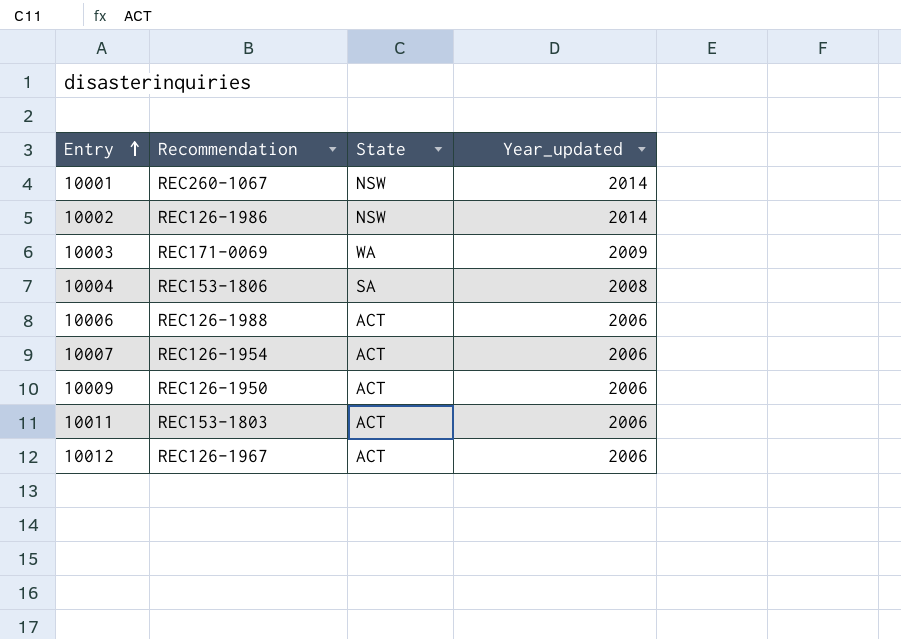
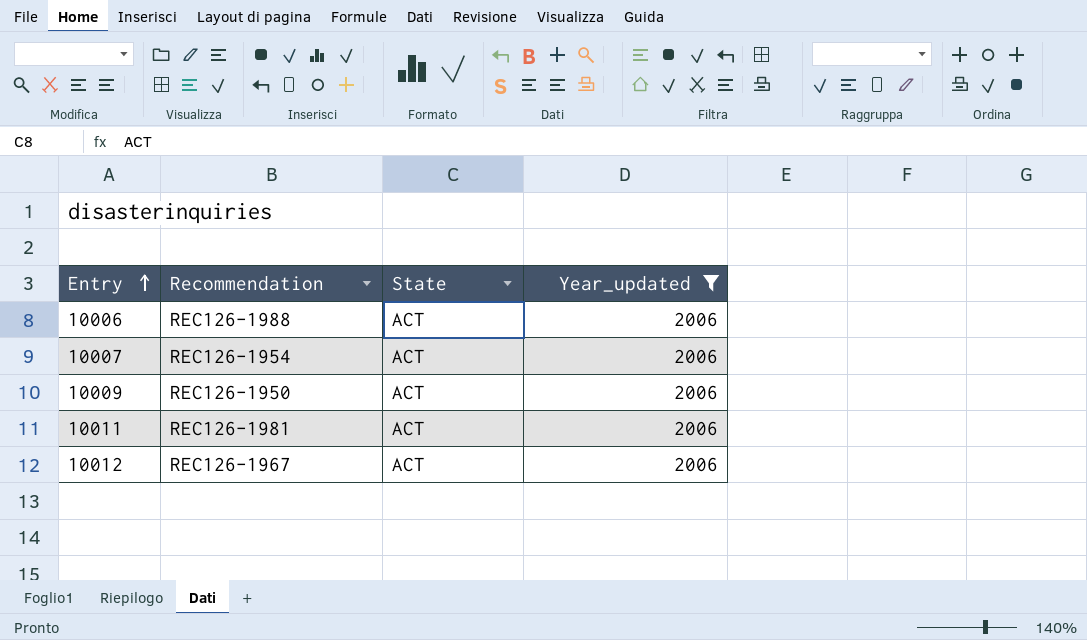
filter: none -> Year_updated = 2006
10011 | Recommendation: REC153-1803 -> REC126-1981

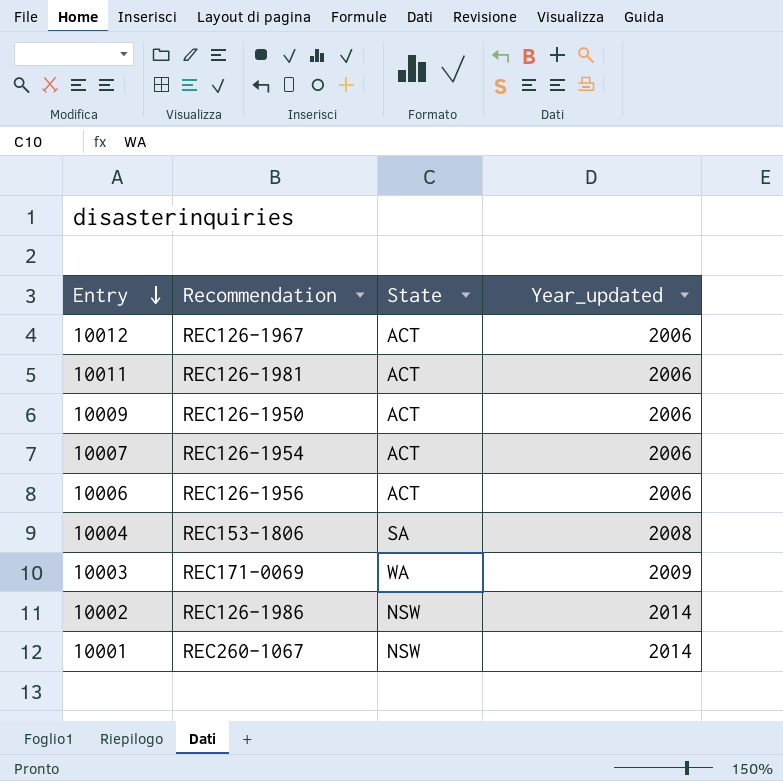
filter: Year_updated = 2006 -> none
row order: Entry ascending -> Entry descending
10006 | Recommendation: REC126-1988 -> REC126-1956

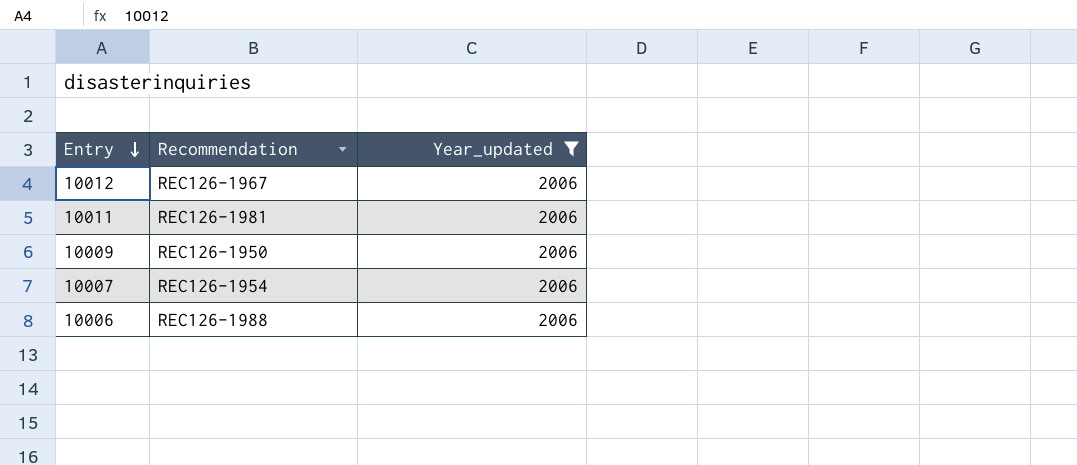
filter: none -> Year_updated = 2006
column State | position: 3 -> none
10006 | Recommendation: REC126-1956 -> REC126-1988

